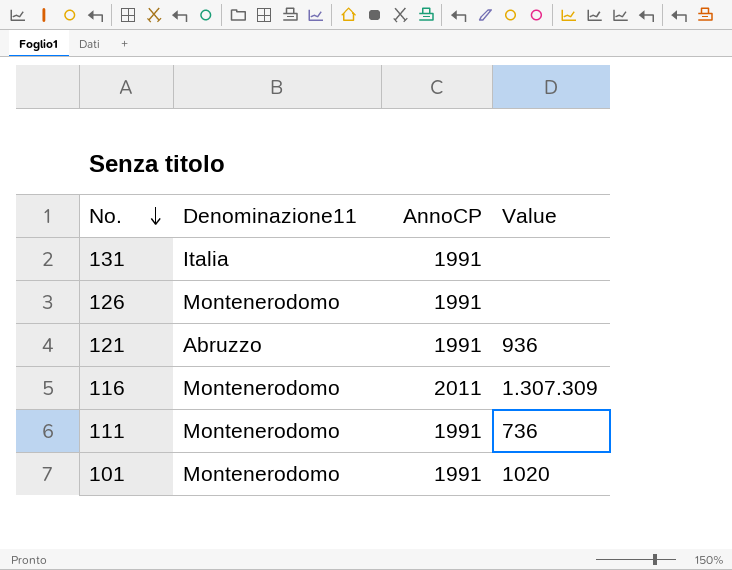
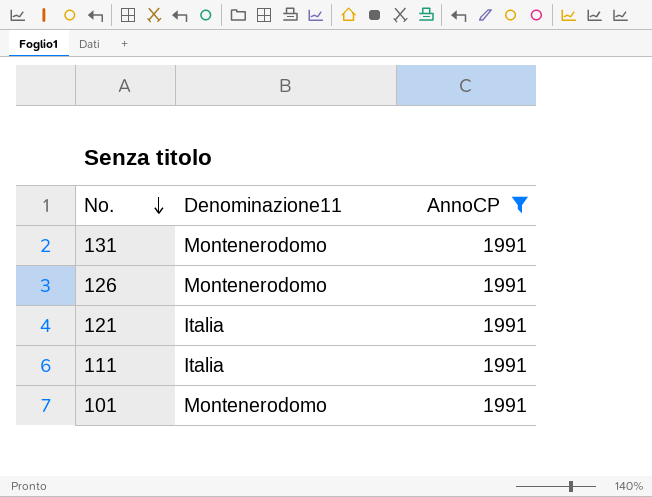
filter: none -> AnnoCP = 1991
column Value | position: 4 -> none
131 | Denominazione11: Italia -> Montenerodomo
121 | Denominazione11: Abruzzo -> Italia
111 | Denominazione11: Montenerodomo -> Italia

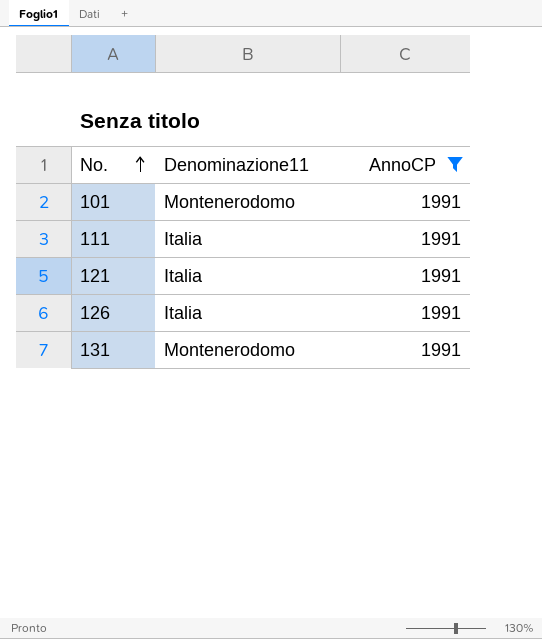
row order: No. descending -> No. ascending
126 | Denominazione11: Montenerodomo -> Italia

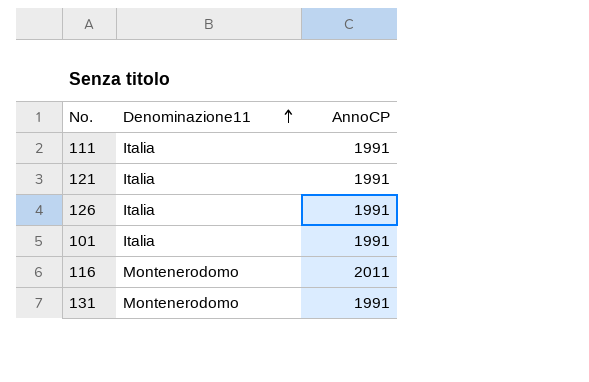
filter: AnnoCP = 1991 -> none
row order: No. ascending -> Denominazione11 ascending
101 | Denominazione11: Montenerodomo -> Italia

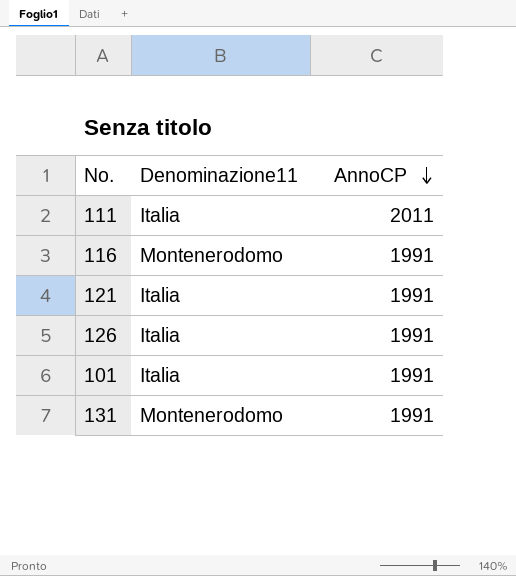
row order: Denominazione11 ascending -> AnnoCP descending
111 | AnnoCP: 1991 -> 2011
116 | AnnoCP: 2011 -> 1991

